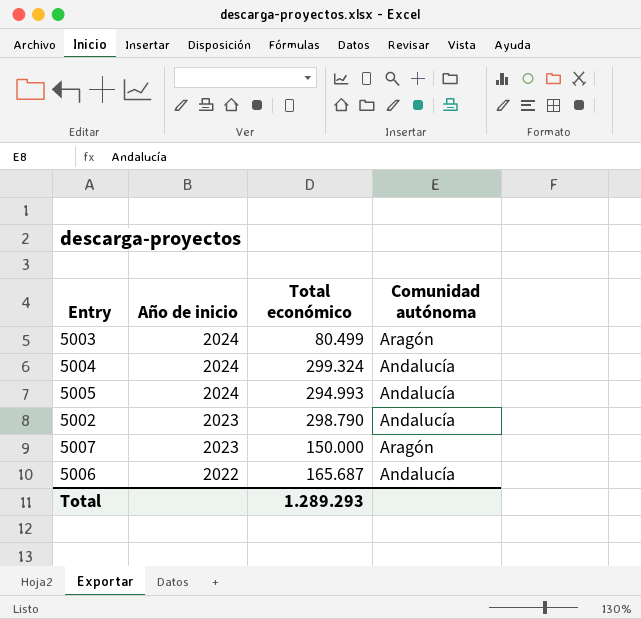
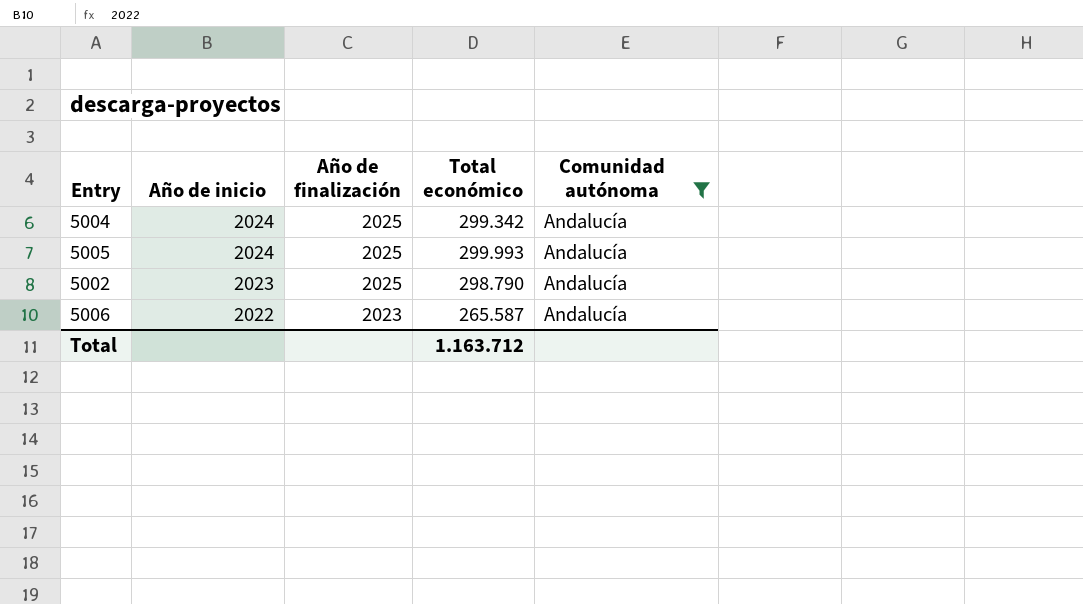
filter: none -> Comunidad autónoma = Andalucía
column Año de finalización | position: none -> 3
5004 | Total económico: 299.324 -> 299.342
5005 | Total económico: 294.993 -> 299.993
5006 | Total económico: 165.687 -> 265.587
Total | Total económico: 1.289.293 -> 1.163.712

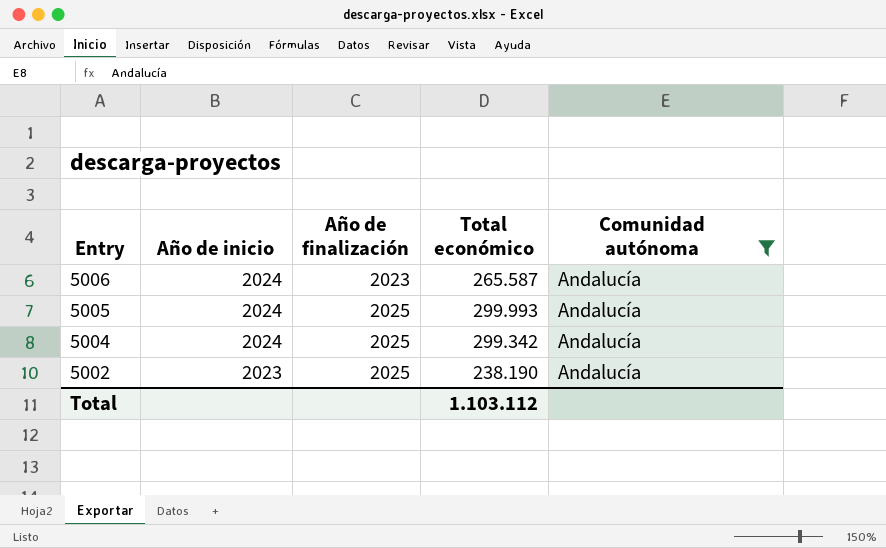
row order: Año de inicio descending -> Entry descending
5006 | Año de inicio: 2022 -> 2024
5002 | Total económico: 298.790 -> 238.190
Total | Total económico: 1.163.712 -> 1.103.112

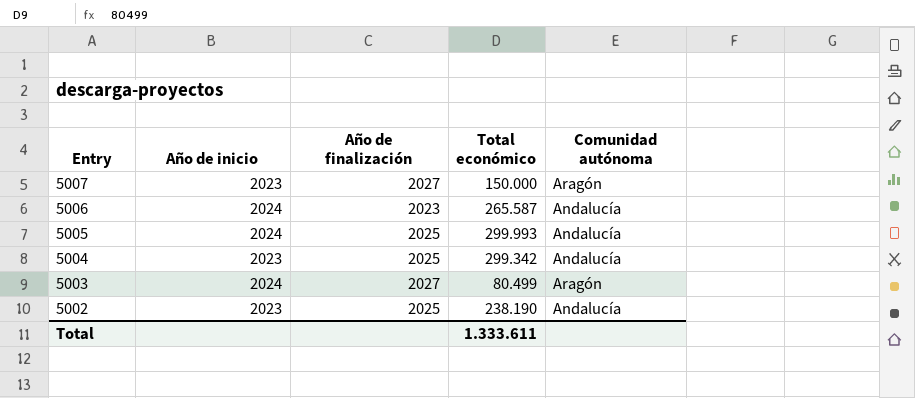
filter: Comunidad autónoma = Andalucía -> none
5004 | Año de inicio: 2024 -> 2023
Total | Total económico: 1.103.112 -> 1.333.611

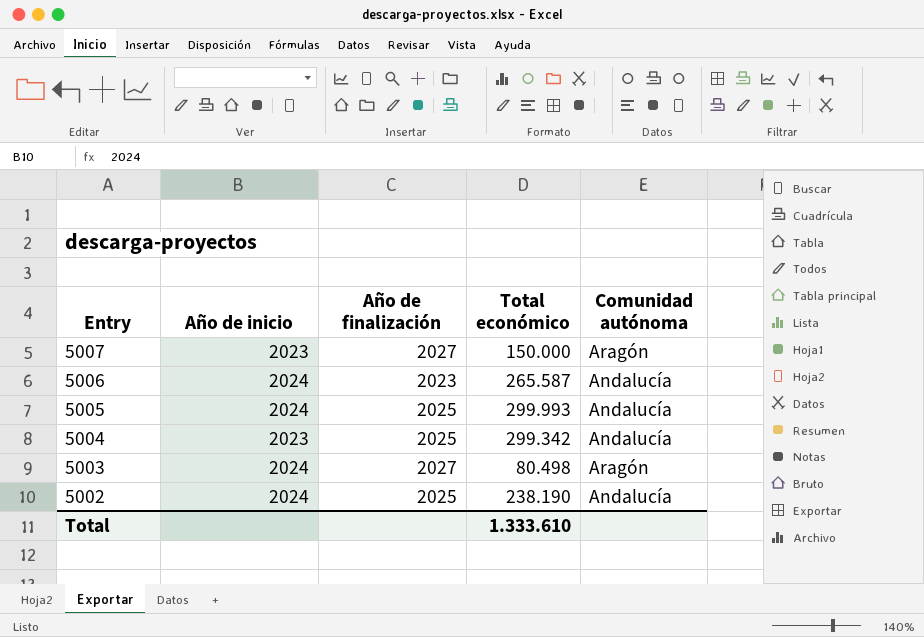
5003 | Total económico: 80.499 -> 80.498
5002 | Año de inicio: 2023 -> 2024
Total | Total económico: 1.333.611 -> 1.333.610

